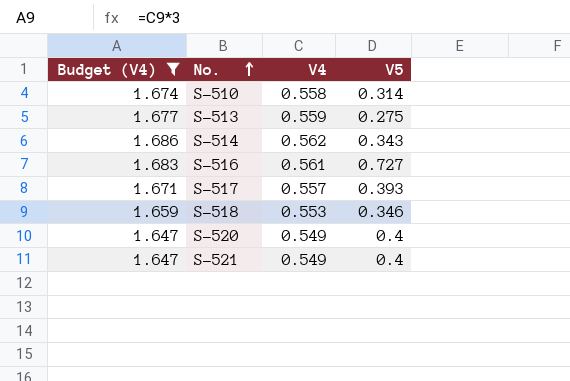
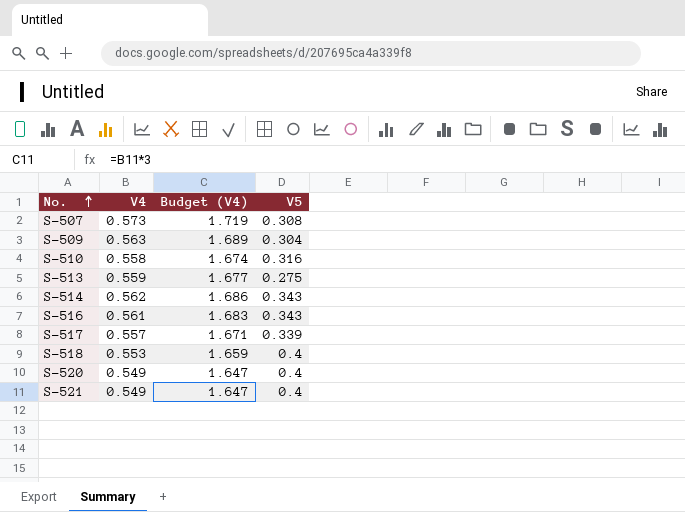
filter: Budget (V4) <= 1.686 -> none
column Budget (V4) | position: 1 -> 3
S-510 | V5: 0.314 -> 0.316
S-516 | V5: 0.727 -> 0.343
S-517 | V5: 0.393 -> 0.339
S-518 | V5: 0.346 -> 0.4

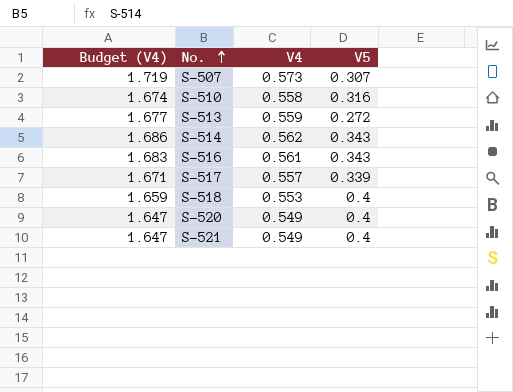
column Budget (V4) | position: 3 -> 1
row S-509: 0.563 | 1.689 | 0.304 -> none
S-507 | V5: 0.308 -> 0.307
S-513 | V5: 0.275 -> 0.272

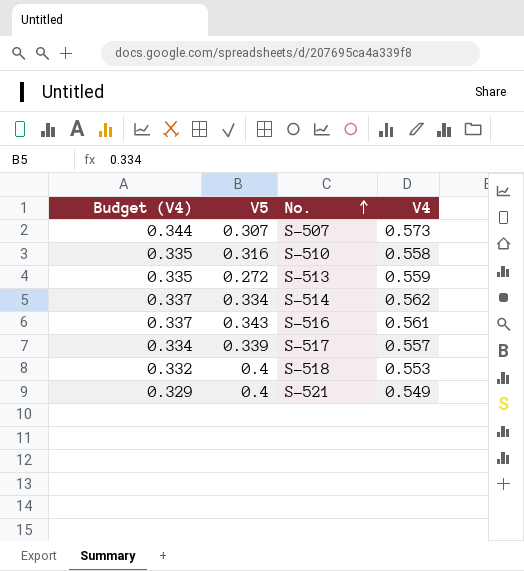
column Budget (V4) | formula: [V4] * 3 -> [V4] * 0.6
column V5 | position: 4 -> 2
row S-520: 1.647 | 0.549 | 0.4 -> none
S-514 | V5: 0.343 -> 0.334

